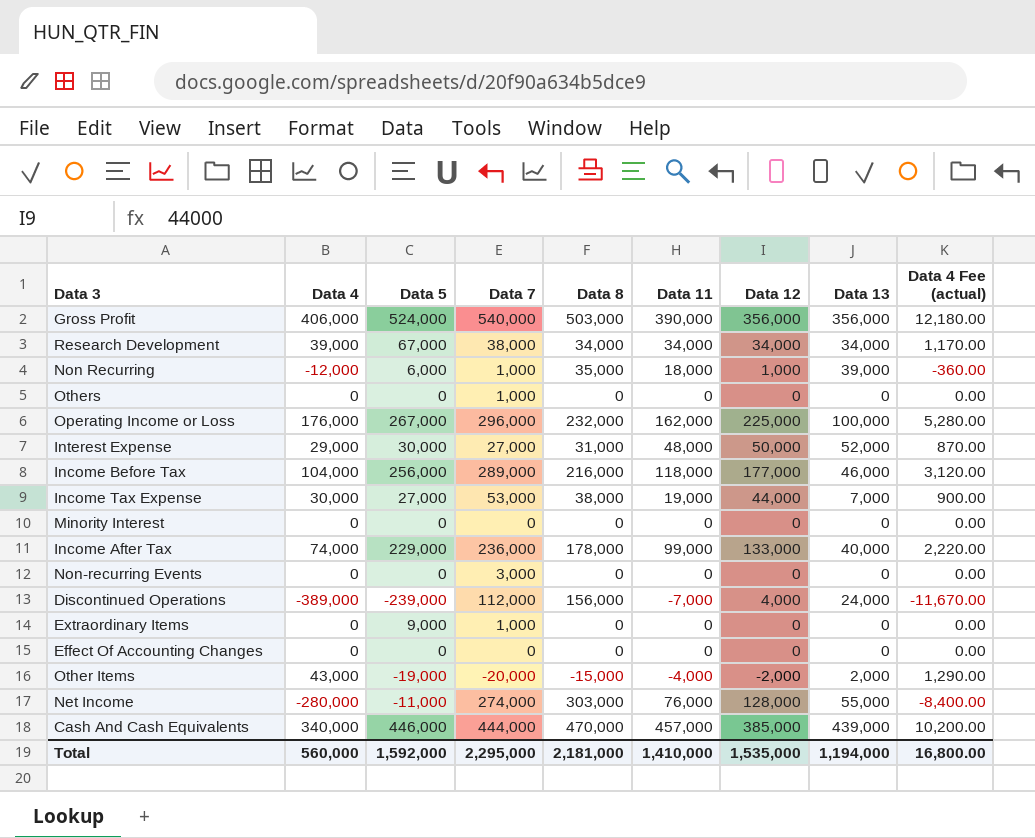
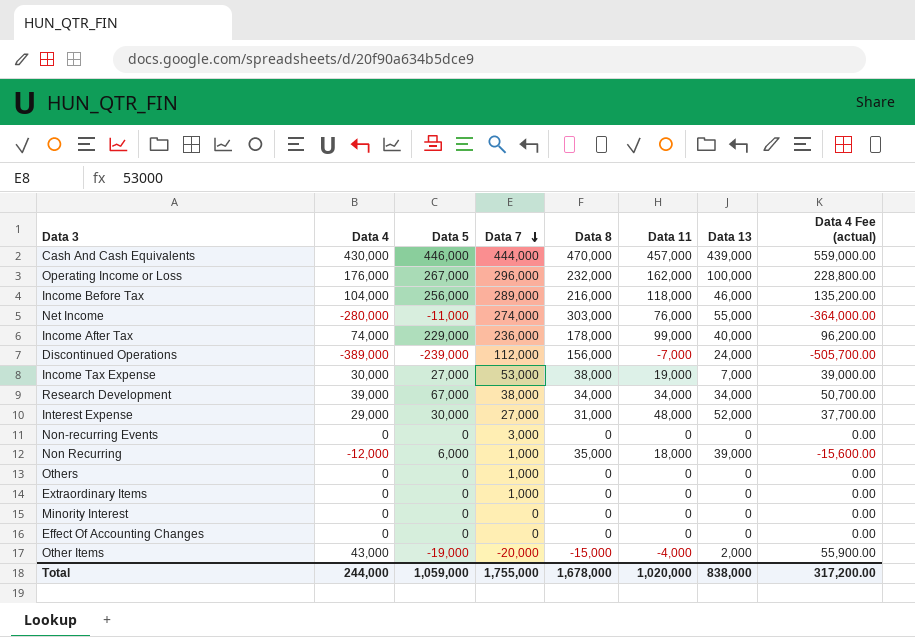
row order: none -> Data 7 descending
column Data 12 | position: 7 -> none
column Data 4 Fee (actual) | formula: [Data 4] * 0.03 -> [Data 4] * 1.3
row Gross Profit: 406,000 | 524,000 | 540,000 | 503,000 | 390,000 | 356,000 | 356,000 | 12,180.00 -> none
Cash And Cash Equivalents | Data 4: 340,000 -> 430,000
Extraordinary Items | Data 5: 9,000 -> 0
Total | Data 4: 560,000 -> 244,000
Total | Data 5: 1,592,000 -> 1,059,000
Total | Data 7: 2,295,000 -> 1,755,000
Total | Data 8: 2,181,000 -> 1,678,000
Total | Data 11: 1,410,000 -> 1,020,000
Total | Data 13: 1,194,000 -> 838,000
Total | Data 4 Fee (actual): 16,800.00 -> 317,200.00

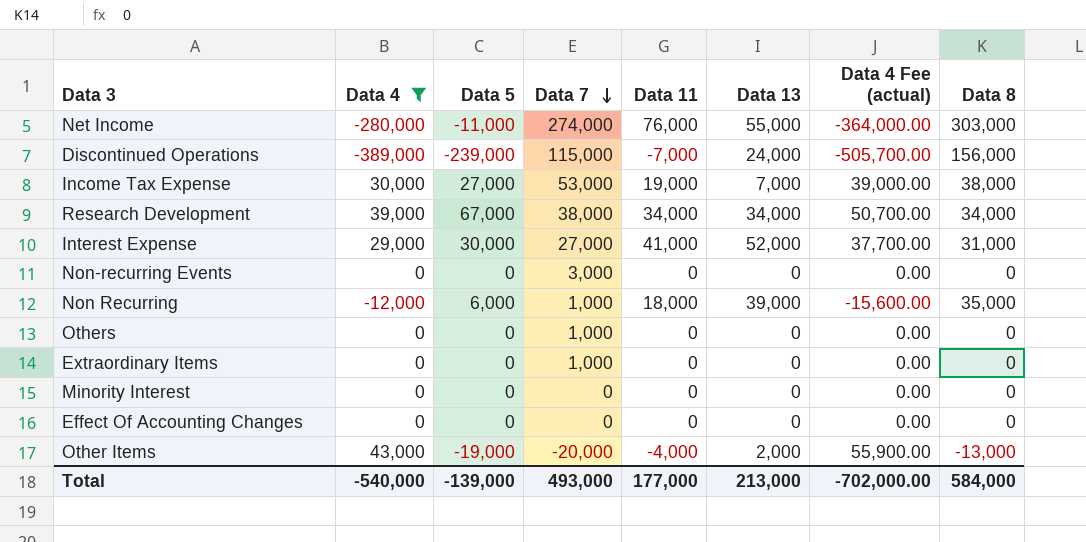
filter: none -> Data 4 <= 43,000
column Data 8 | position: 5 -> 8
Discontinued Operations | Data 7: 112,000 -> 115,000
Interest Expense | Data 11: 48,000 -> 41,000
Other Items | Data 8: -15,000 -> -13,000
Total | Data 4: 244,000 -> -540,000
Total | Data 5: 1,059,000 -> -139,000
Total | Data 7: 1,755,000 -> 493,000
Total | Data 11: 1,020,000 -> 177,000
Total | Data 13: 838,000 -> 213,000
Total | Data 4 Fee (actual): 317,200.00 -> -702,000.00
Total | Data 8: 1,678,000 -> 584,000

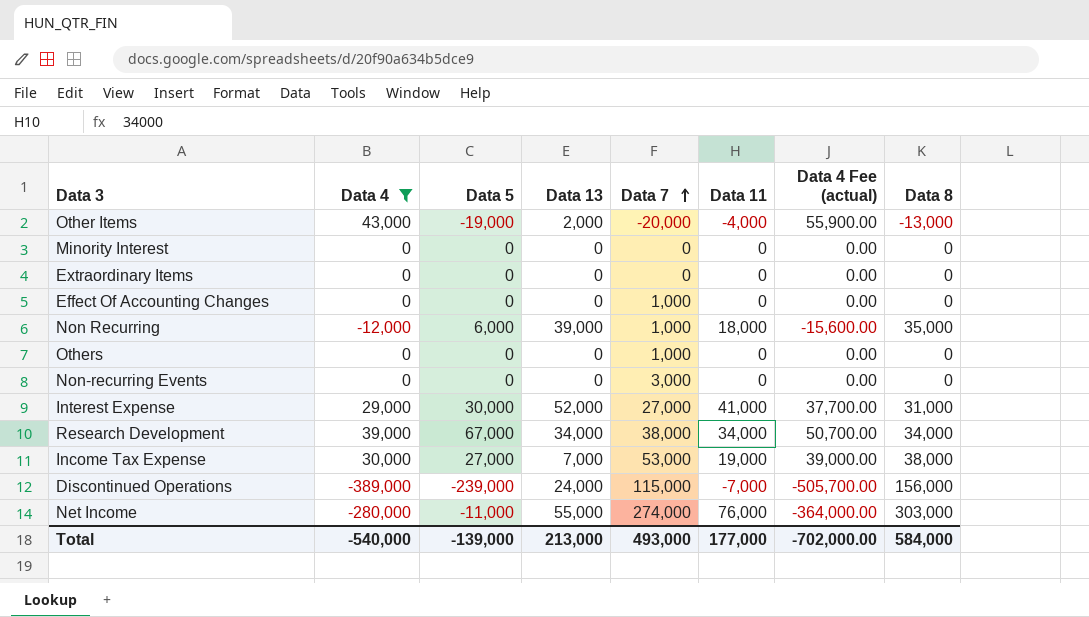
row order: Data 7 descending -> Data 7 ascending
column Data 13 | position: 6 -> 4
Extraordinary Items | Data 7: 1,000 -> 0
Effect Of Accounting Changes | Data 7: 0 -> 1,000

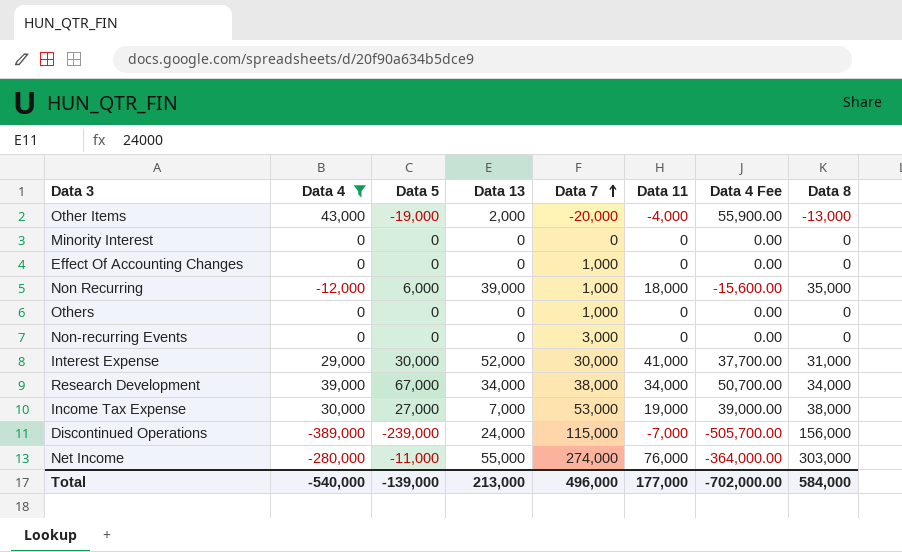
column name: Data 4 Fee (actual) -> Data 4 Fee
row Extraordinary Items: 0 | 0 | 0 | 0 | 0 | 0.00 | 0 -> none
Interest Expense | Data 7: 27,000 -> 30,000
Total | Data 7: 493,000 -> 496,000

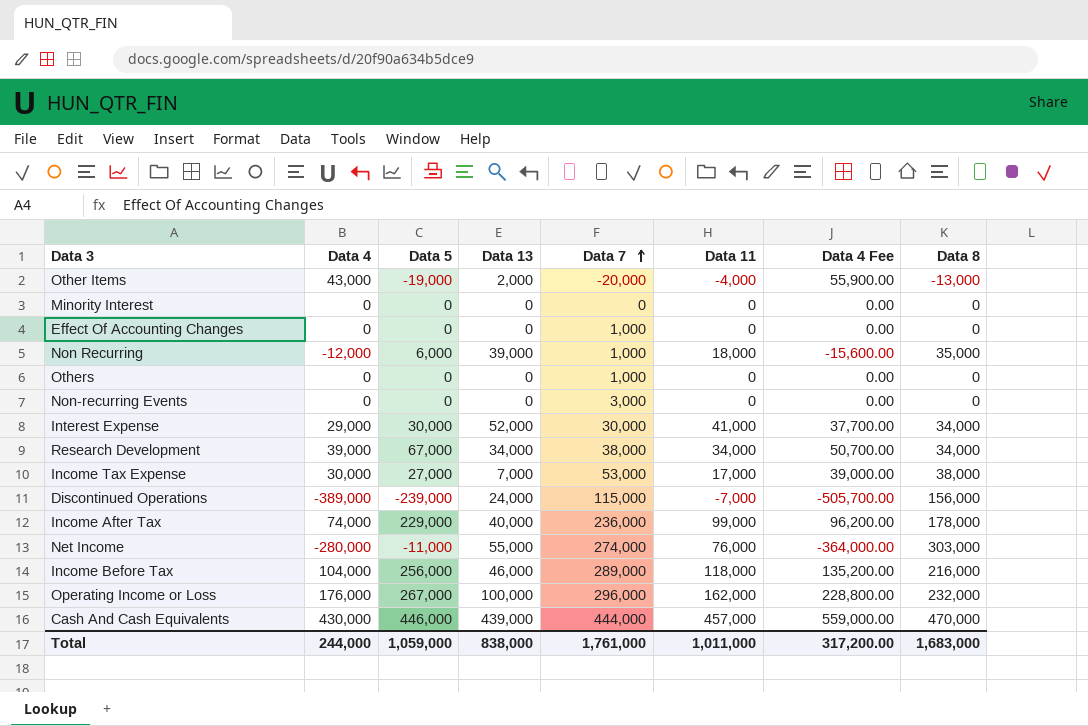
filter: Data 4 <= 43,000 -> none
Interest Expense | Data 8: 31,000 -> 34,000
Income Tax Expense | Data 11: 19,000 -> 17,000
Total | Data 4: -540,000 -> 244,000
Total | Data 5: -139,000 -> 1,059,000
Total | Data 13: 213,000 -> 838,000
Total | Data 7: 496,000 -> 1,761,000
Total | Data 11: 177,000 -> 1,011,000
Total | Data 4 Fee: -702,000.00 -> 317,200.00
Total | Data 8: 584,000 -> 1,683,000

